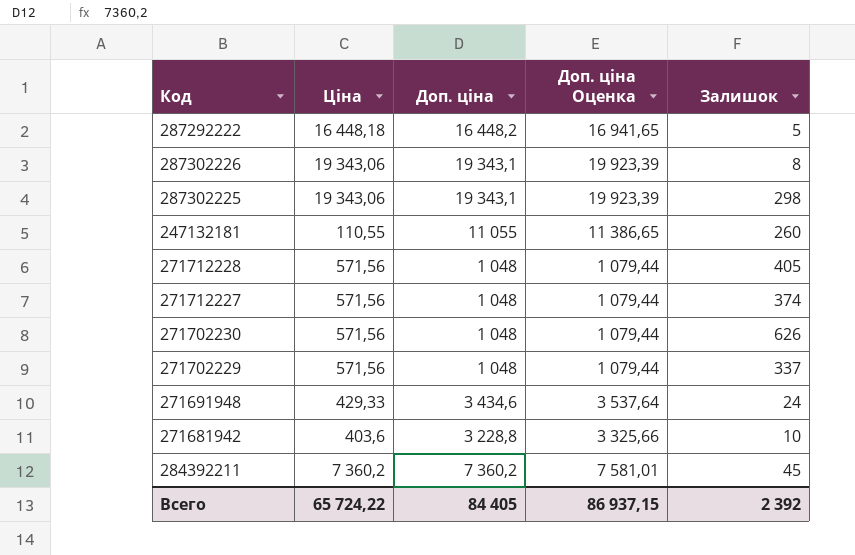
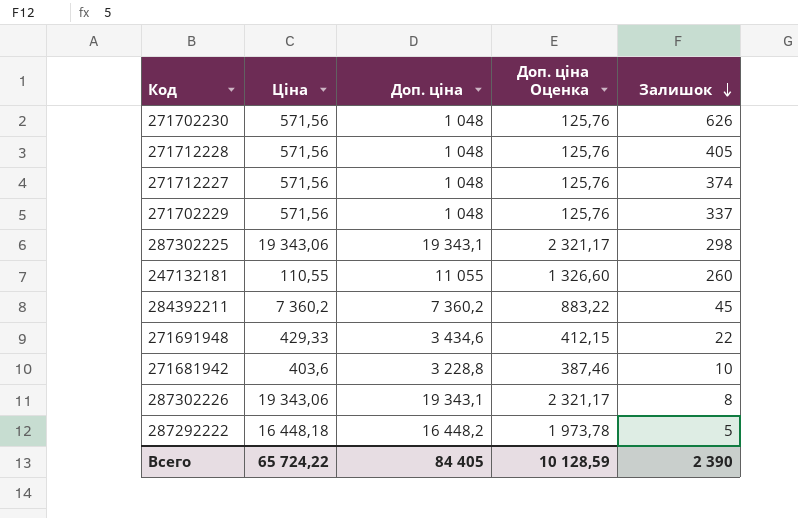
row order: none -> Залишок descending
column Доп. ціна Оценка | formula: [Доп. ціна] * 1,03 -> [Доп. ціна] * 0,12
271691948 | Залишок: 24 -> 22
Всего | Доп. ціна Оценка: 86 937,15 -> 10 128,59
Всего | Залишок: 2 392 -> 2 390

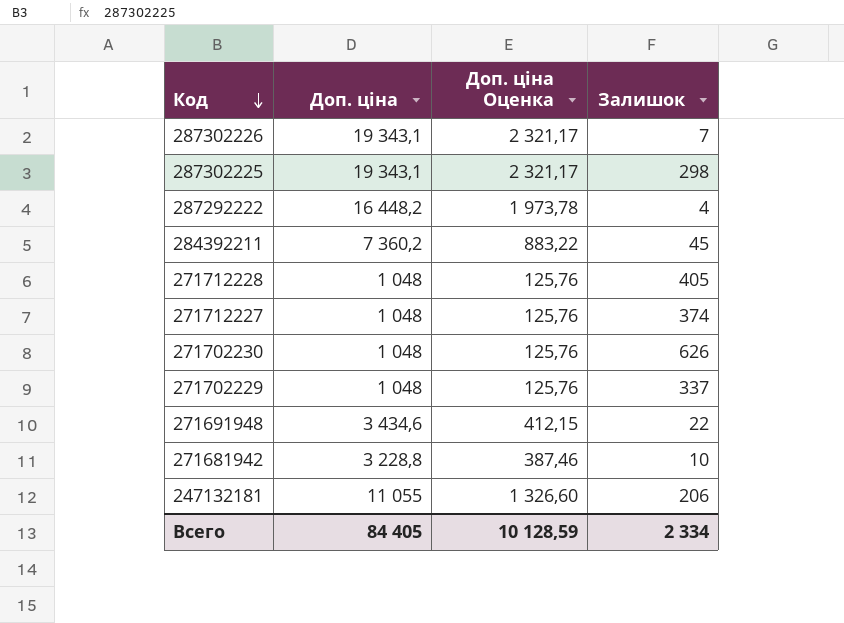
row order: Залишок descending -> Код descending
column Ціна | position: 2 -> none
287302226 | Залишок: 8 -> 7
287292222 | Залишок: 5 -> 4
247132181 | Залишок: 260 -> 206
Всего | Залишок: 2 390 -> 2 334

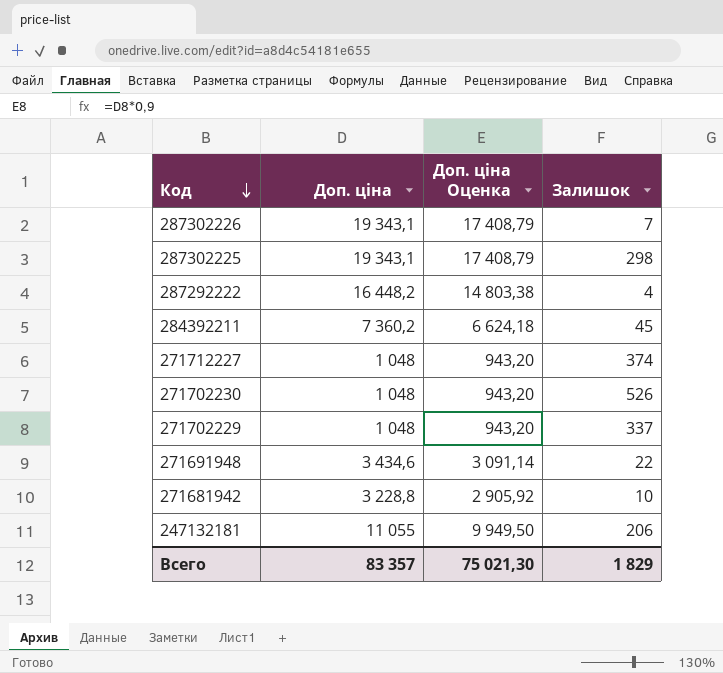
column Доп. ціна Оценка | formula: [Доп. ціна] * 0,12 -> [Доп. ціна] * 0,9
row 271712228: 1 048 | 125,76 | 405 -> none
271702230 | Залишок: 626 -> 526
Всего | Доп. ціна: 84 405 -> 83 357
Всего | Доп. ціна Оценка: 10 128,59 -> 75 021,30
Всего | Залишок: 2 334 -> 1 829

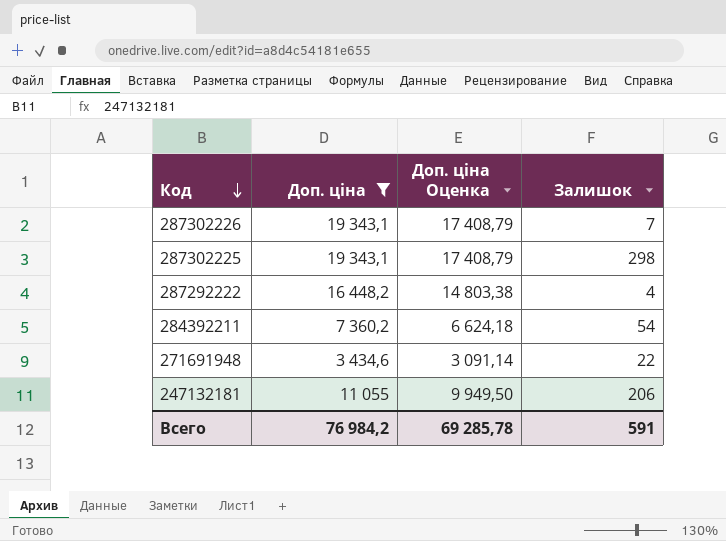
filter: none -> Доп. ціна >= 3 434,6
284392211 | Залишок: 45 -> 54
Всего | Доп. ціна: 83 357 -> 76 984,2
Всего | Доп. ціна Оценка: 75 021,30 -> 69 285,78
Всего | Залишок: 1 829 -> 591

